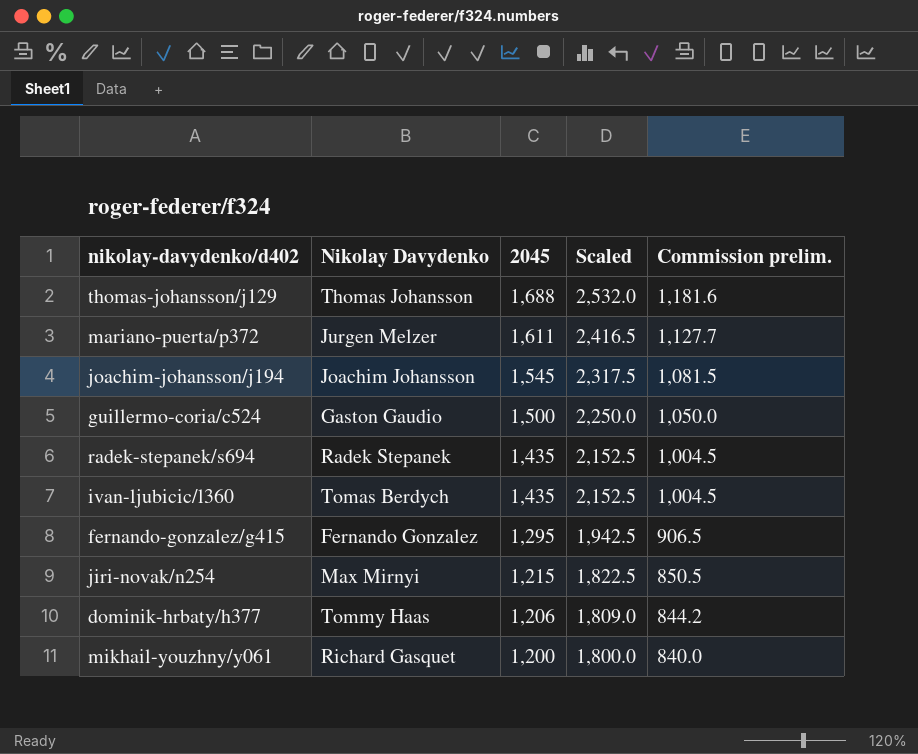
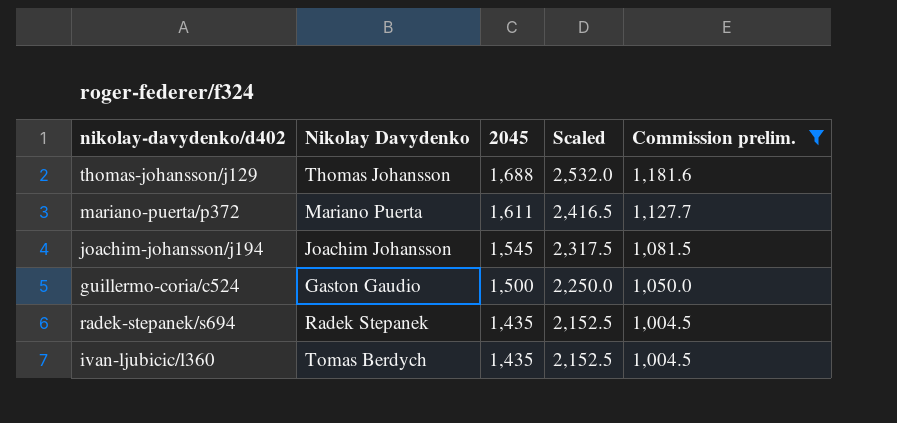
filter: none -> Commission prelim. >= 1,004.5
mariano-puerta/p372 | Nikolay Davydenko: Jurgen Melzer -> Mariano Puerta

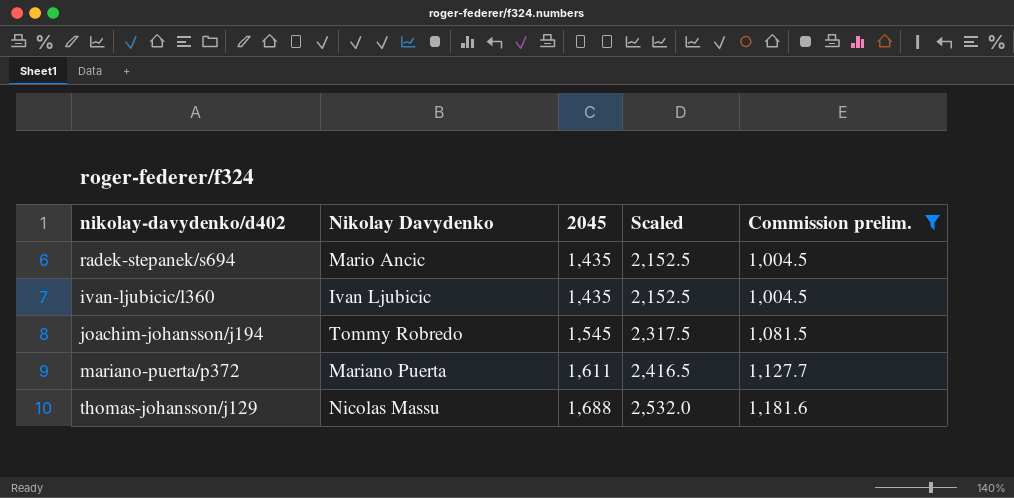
row order: 2045 descending -> 2045 ascending
row guillermo-coria/c524: Gaston Gaudio | 1,500 | 2,250.0 | 1,050.0 -> none
radek-stepanek/s694 | Nikolay Davydenko: Radek Stepanek -> Mario Ancic
ivan-ljubicic/l360 | Nikolay Davydenko: Tomas Berdych -> Ivan Ljubicic
joachim-johansson/j194 | Nikolay Davydenko: Joachim Johansson -> Tommy Robredo
thomas-johansson/j129 | Nikolay Davydenko: Thomas Johansson -> Nicolas Massu

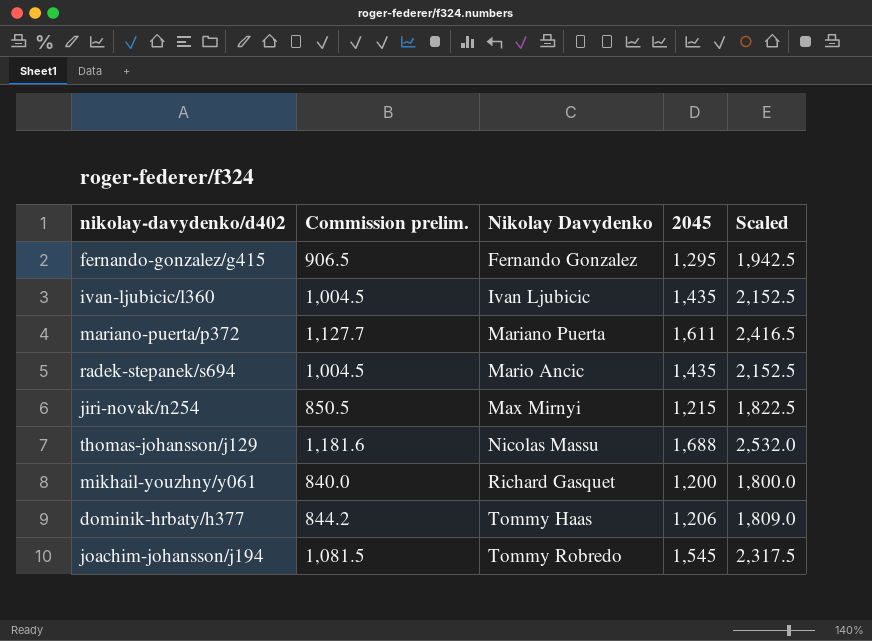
filter: Commission prelim. >= 1,004.5 -> none
row order: 2045 ascending -> Nikolay Davydenko ascending
column Commission prelim. | position: 5 -> 2

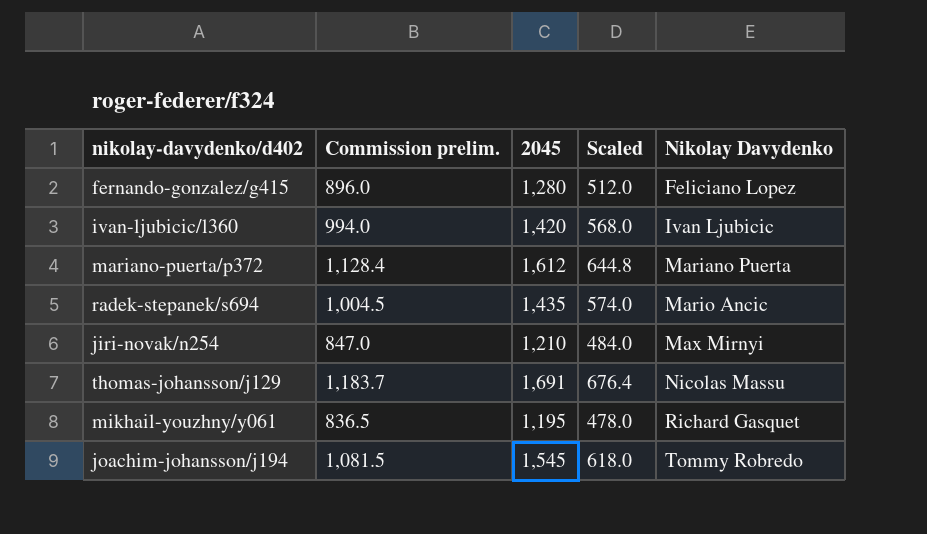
column Scaled | formula: [2045] * 1.5 -> [2045] * 0.4
column Nikolay Davydenko | position: 3 -> 5
row dominik-hrbaty/h377: 844.2 | Tommy Haas | 1,206 | 1,809.0 -> none
fernando-gonzalez/g415 | Commission prelim.: 906.5 -> 896.0
fernando-gonzalez/g415 | 2045: 1,295 -> 1,280
fernando-gonzalez/g415 | Nikolay Davydenko: Fernando Gonzalez -> Feliciano Lopez
ivan-ljubicic/l360 | Commission prelim.: 1,004.5 -> 994.0
ivan-ljubicic/l360 | 2045: 1,435 -> 1,420
mariano-puerta/p372 | Commission prelim.: 1,127.7 -> 1,128.4
mariano-puerta/p372 | 2045: 1,611 -> 1,612
jiri-novak/n254 | Commission prelim.: 850.5 -> 847.0
jiri-novak/n254 | 2045: 1,215 -> 1,210
thomas-johansson/j129 | Commission prelim.: 1,181.6 -> 1,183.7
thomas-johansson/j129 | 2045: 1,688 -> 1,691
mikhail-youzhny/y061 | Commission prelim.: 840.0 -> 836.5
mikhail-youzhny/y061 | 2045: 1,200 -> 1,195

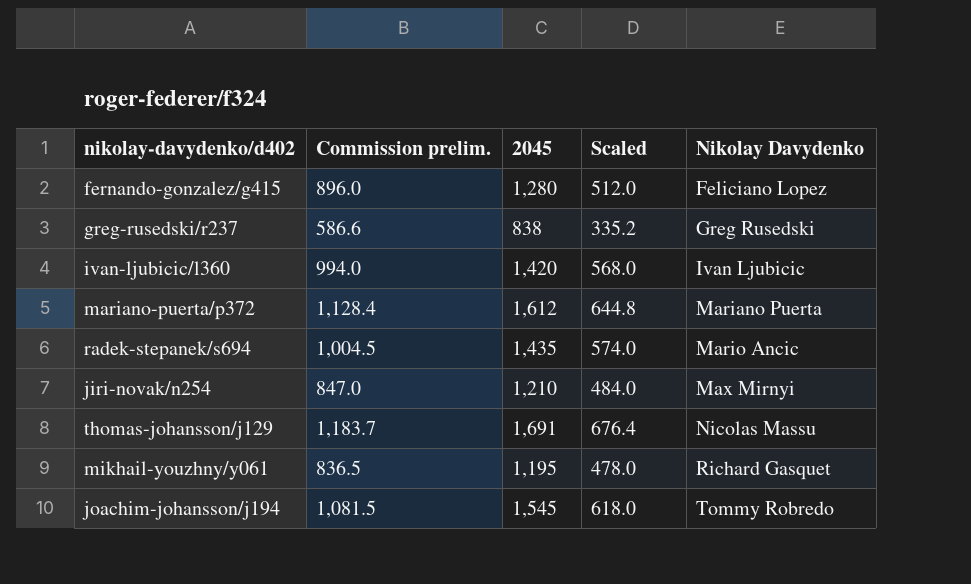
row greg-rusedski/r237: none -> 586.6 | 838 | 335.2 | Greg Rusedski

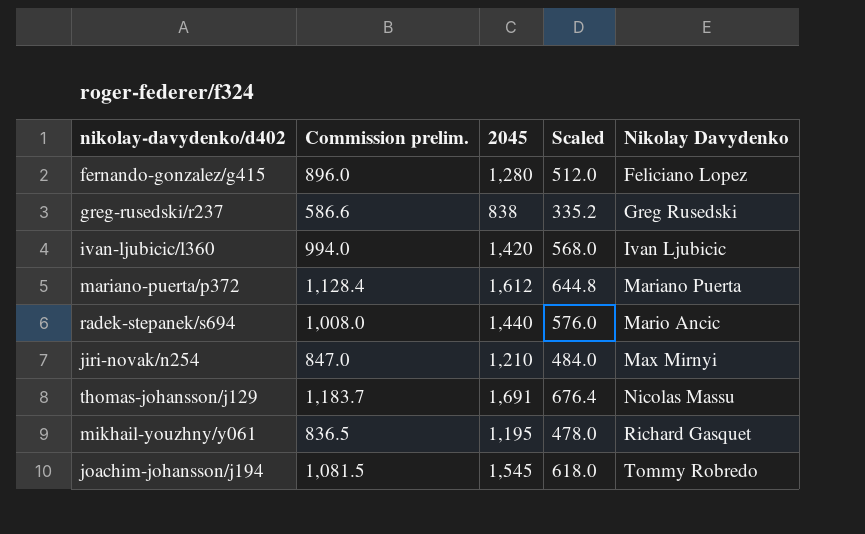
radek-stepanek/s694 | Commission prelim.: 1,004.5 -> 1,008.0
radek-stepanek/s694 | 2045: 1,435 -> 1,440
radek-stepanek/s694 | Scaled: 574.0 -> 576.0

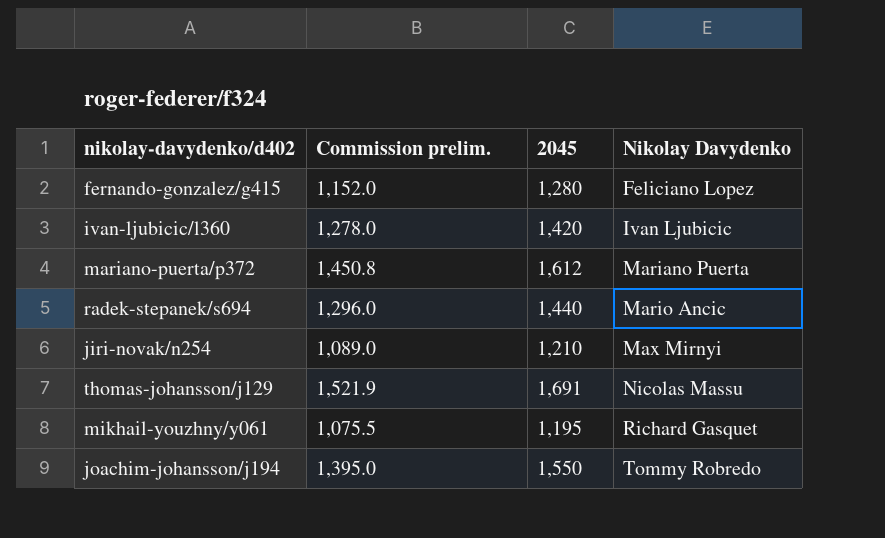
column Scaled | formula: [2045] * 0.4 -> none
column Commission prelim. | formula: [2045] * 0.7 -> [2045] * 0.9
row greg-rusedski/r237: 586.6 | 838 | 335.2 | Greg Rusedski -> none
joachim-johansson/j194 | 2045: 1,545 -> 1,550

